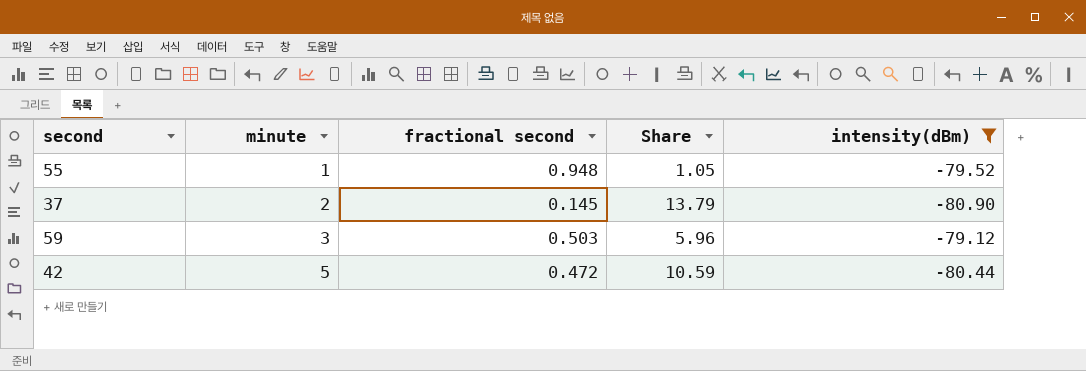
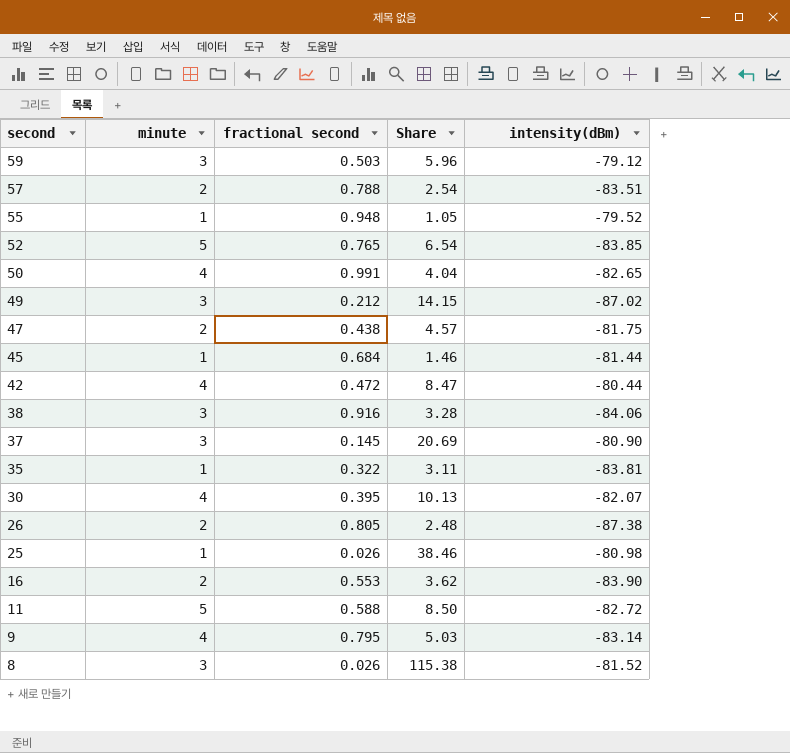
filter: intensity(dBm) >= -80.90 -> none
row order: minute ascending -> second descending
42 | minute: 5 -> 4
42 | Share: 10.59 -> 8.47
37 | minute: 2 -> 3
37 | Share: 13.79 -> 20.69

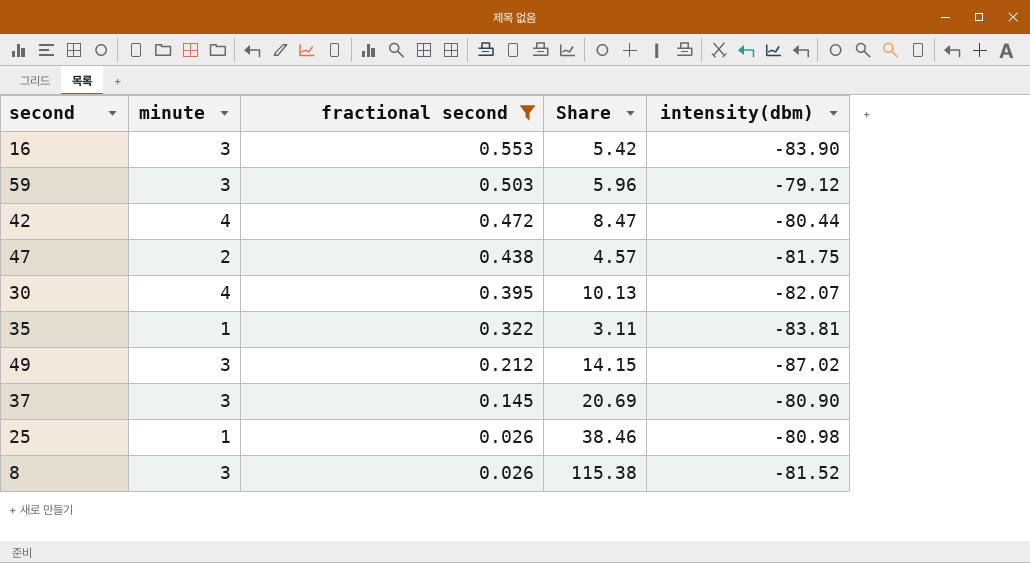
filter: none -> fractional second <= 0.553
row order: second descending -> fractional second descending
column name: intensity(dBm) -> intensity(dbm)
16 | minute: 2 -> 3
16 | Share: 3.62 -> 5.42

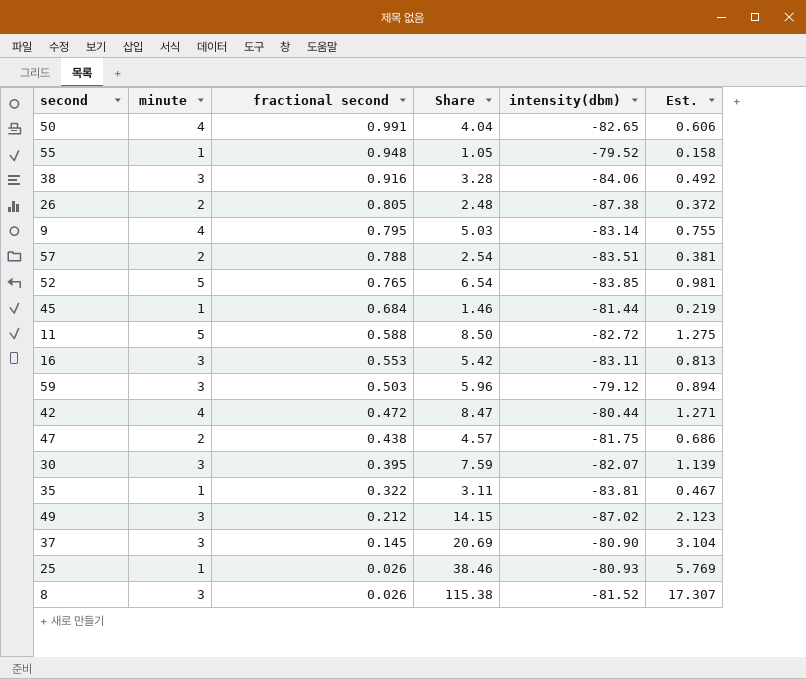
filter: fractional second <= 0.553 -> none
column Est. | formula: none -> [Share] * 0.15
16 | intensity(dbm): -83.90 -> -83.11
30 | minute: 4 -> 3
30 | Share: 10.13 -> 7.59
25 | intensity(dbm): -80.98 -> -80.93

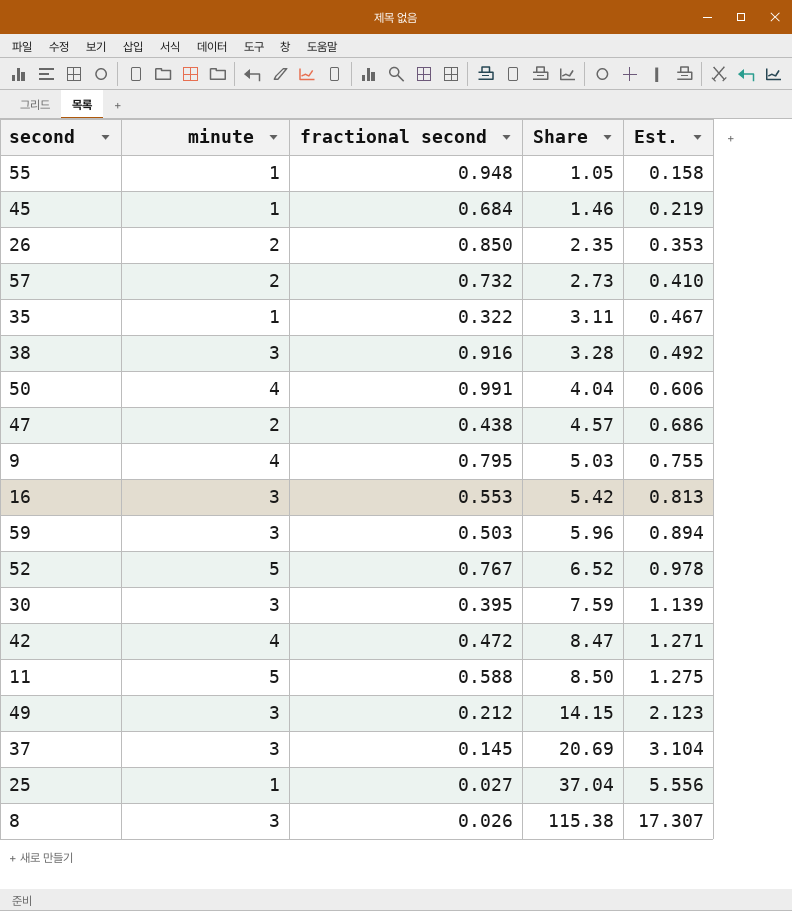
row order: fractional second descending -> Share ascending
column intensity(dbm) | position: 5 -> none
26 | fractional second: 0.805 -> 0.850
26 | Share: 2.48 -> 2.35
26 | Est.: 0.372 -> 0.353
57 | fractional second: 0.788 -> 0.732
57 | Share: 2.54 -> 2.73
57 | Est.: 0.381 -> 0.410
52 | fractional second: 0.765 -> 0.767
52 | Share: 6.54 -> 6.52
52 | Est.: 0.981 -> 0.978
25 | fractional second: 0.026 -> 0.027
25 | Share: 38.46 -> 37.04
25 | Est.: 5.769 -> 5.556

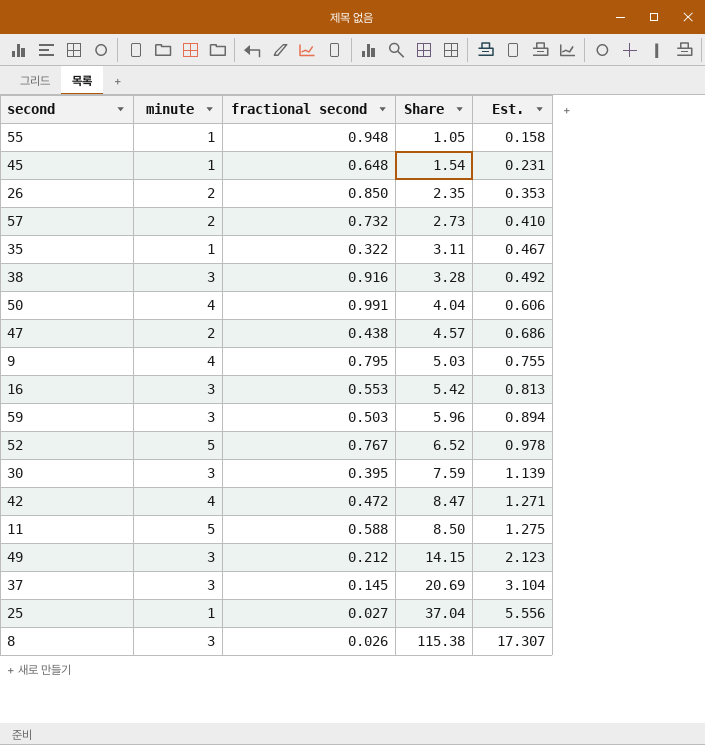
45 | fractional second: 0.684 -> 0.648
45 | Share: 1.46 -> 1.54
45 | Est.: 0.219 -> 0.231

